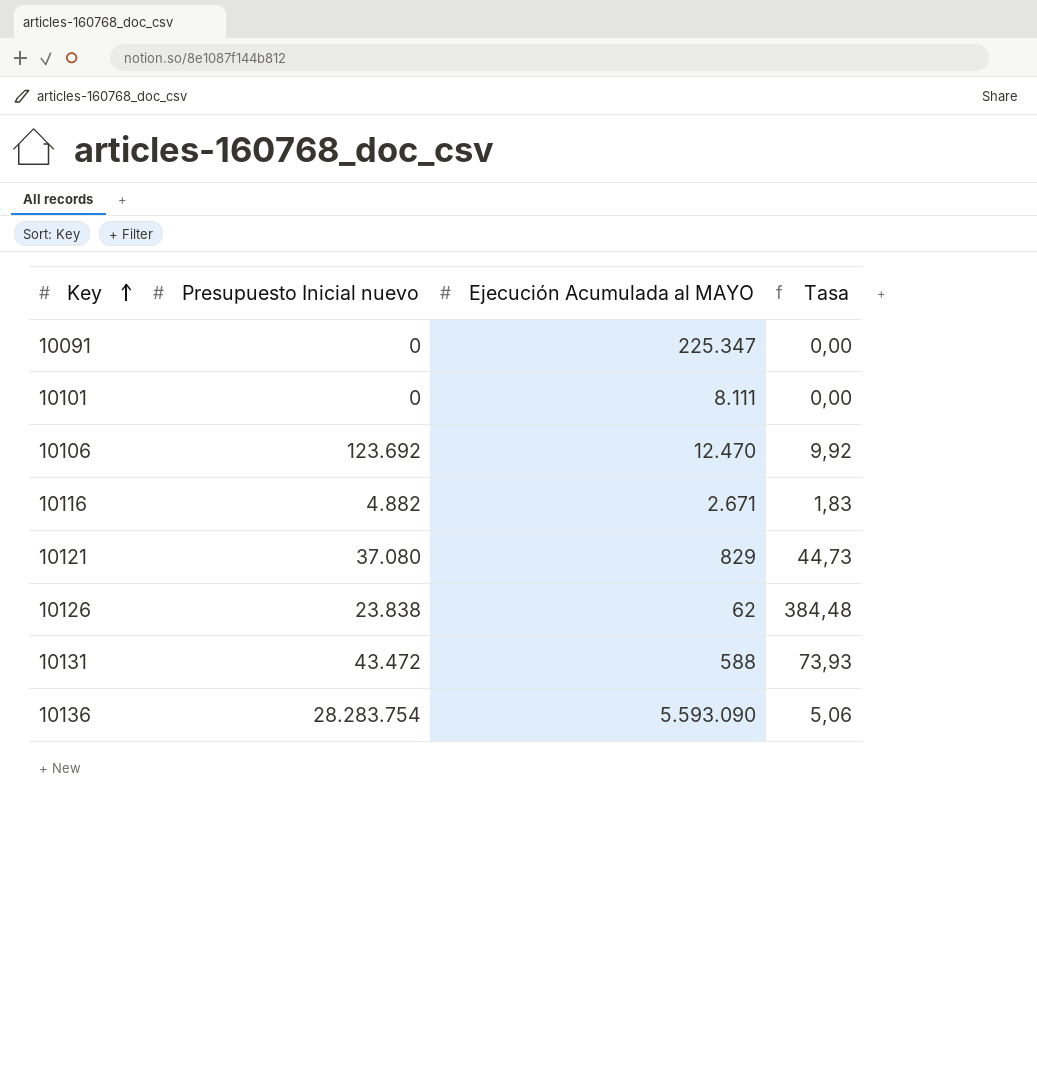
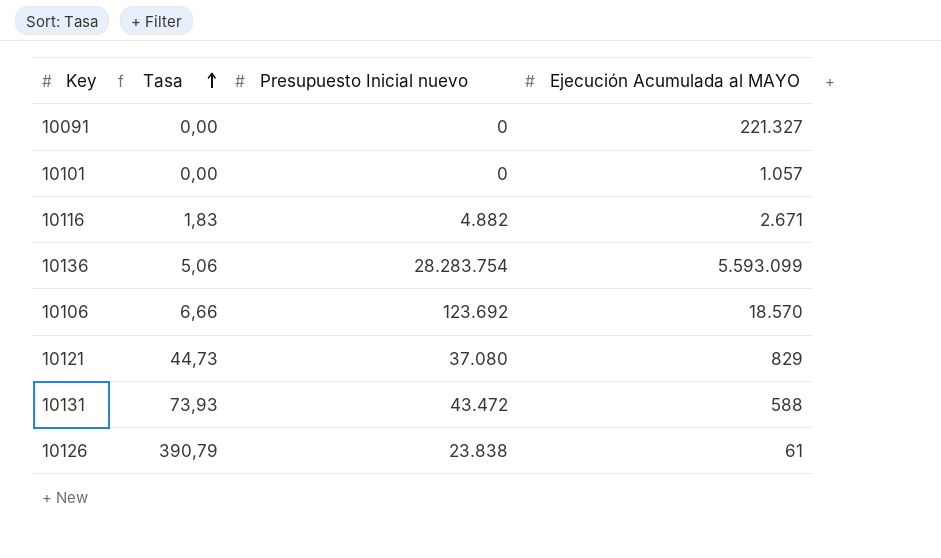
row order: Key ascending -> Tasa ascending
column Tasa | position: 4 -> 2
10091 | Ejecución Acumulada al MAYO: 225.347 -> 221.327
10101 | Ejecución Acumulada al MAYO: 8.111 -> 1.057
10136 | Ejecución Acumulada al MAYO: 5.593.090 -> 5.593.099
10106 | Tasa: 9,92 -> 6,66
10106 | Ejecución Acumulada al MAYO: 12.470 -> 18.570
10126 | Tasa: 384,48 -> 390,79
10126 | Ejecución Acumulada al MAYO: 62 -> 61

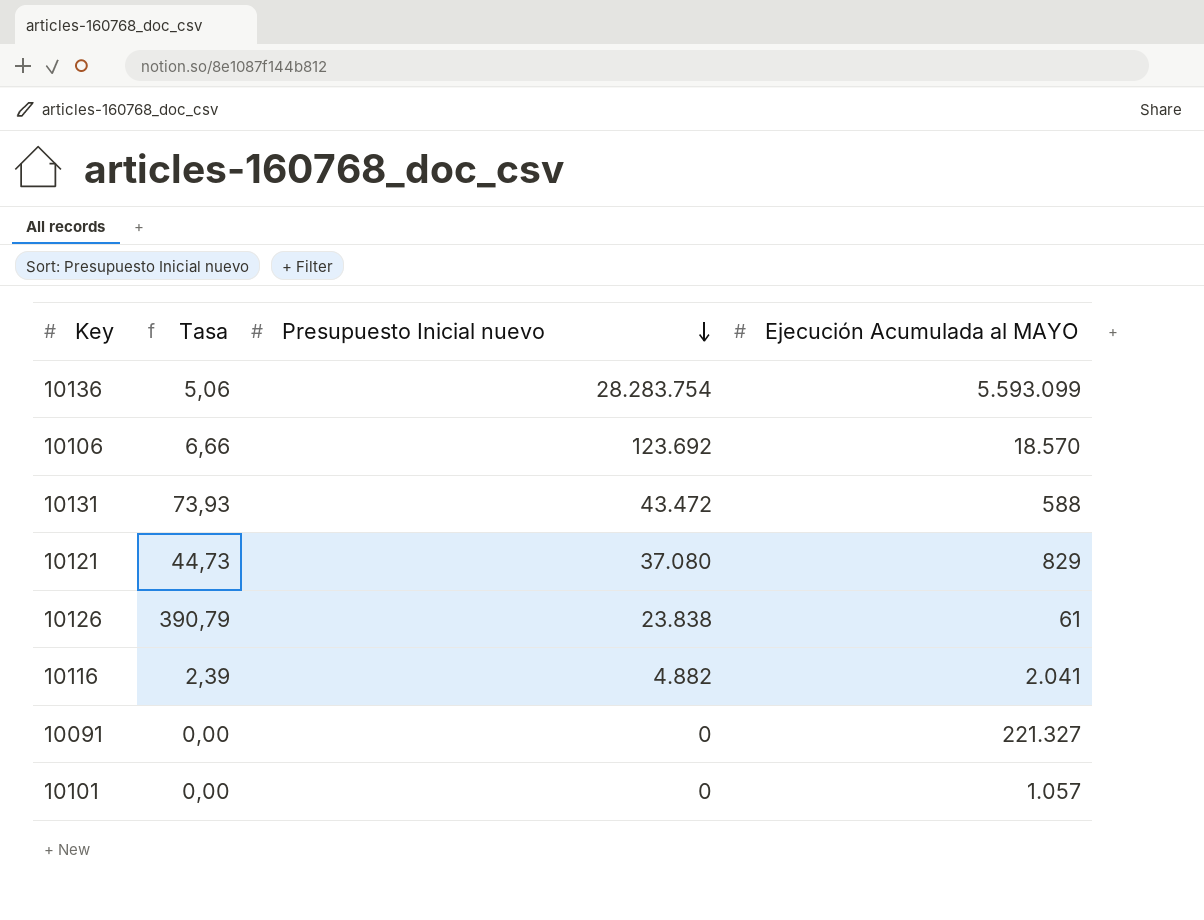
row order: Tasa ascending -> Presupuesto Inicial nuevo descending
10116 | Tasa: 1,83 -> 2,39
10116 | Ejecución Acumulada al MAYO: 2.671 -> 2.041

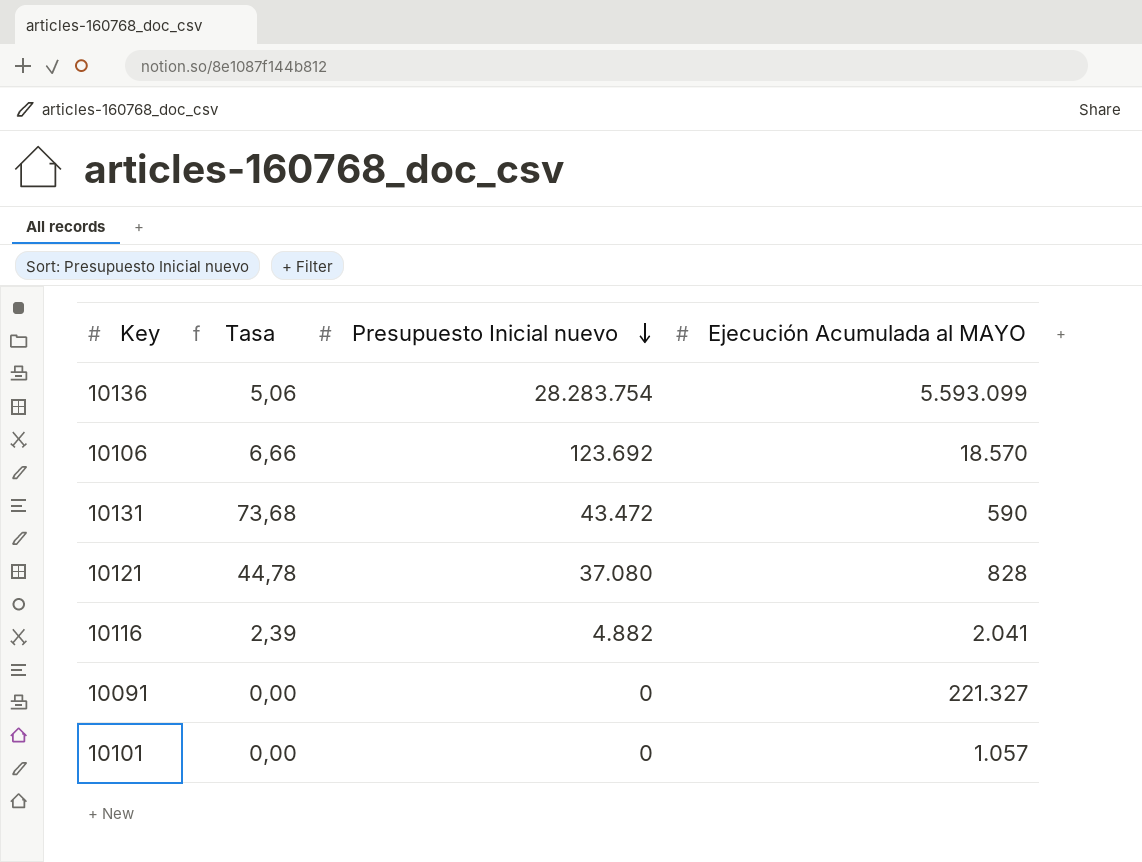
row 10126: 390,79 | 23.838 | 61 -> none
10131 | Tasa: 73,93 -> 73,68
10131 | Ejecución Acumulada al MAYO: 588 -> 590
10121 | Tasa: 44,73 -> 44,78
10121 | Ejecución Acumulada al MAYO: 829 -> 828

